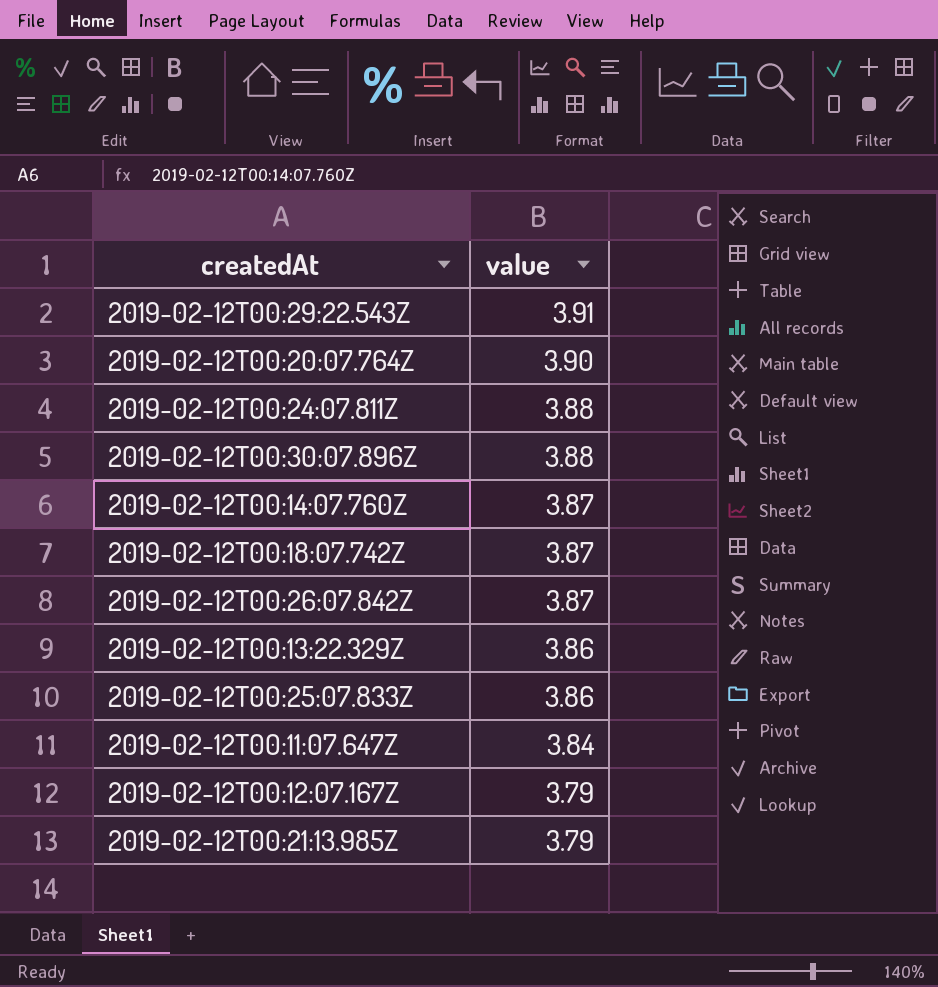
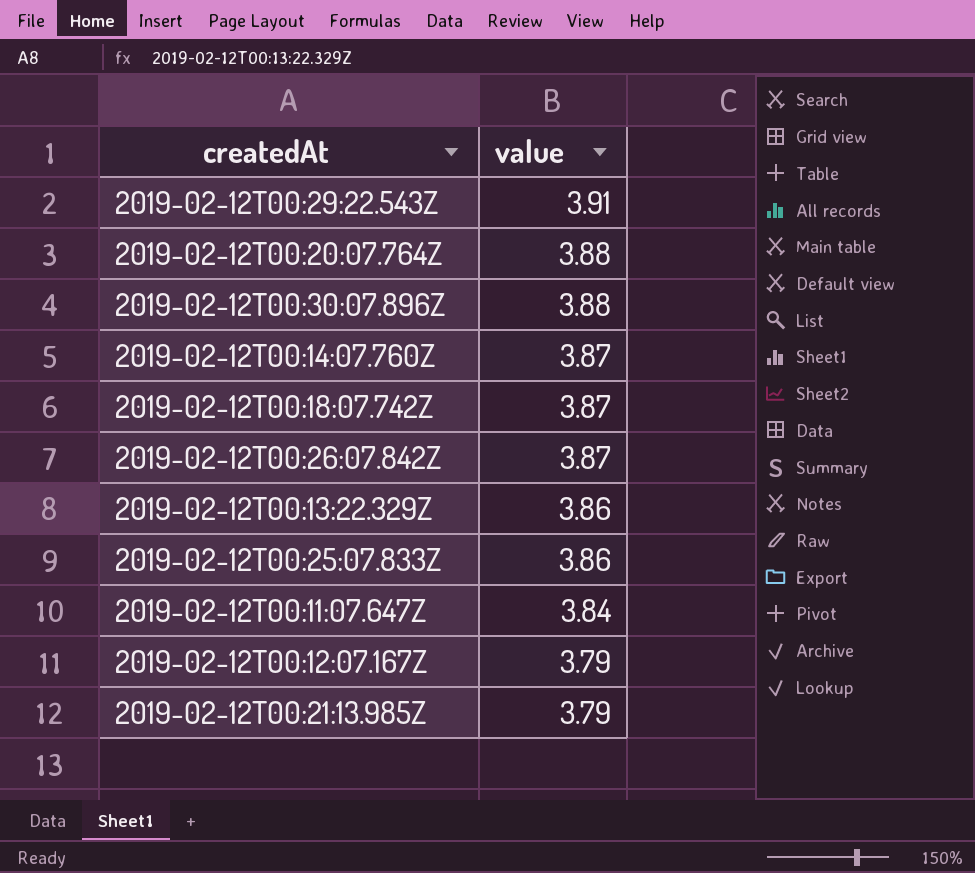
row 2019-02-12T00:24:07.811Z: 3.88 -> none
2019-02-12T00:20:07.764Z | value: 3.90 -> 3.88

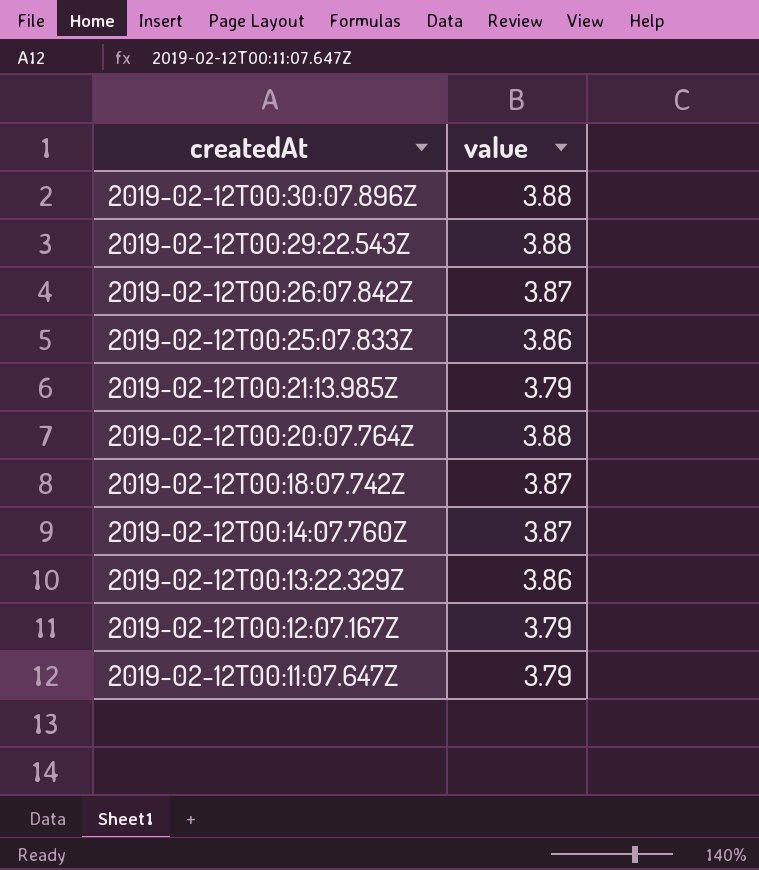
row order: value descending -> createdAt descending
2019-02-12T00:29:22.543Z | value: 3.91 -> 3.88
2019-02-12T00:11:07.647Z | value: 3.84 -> 3.79

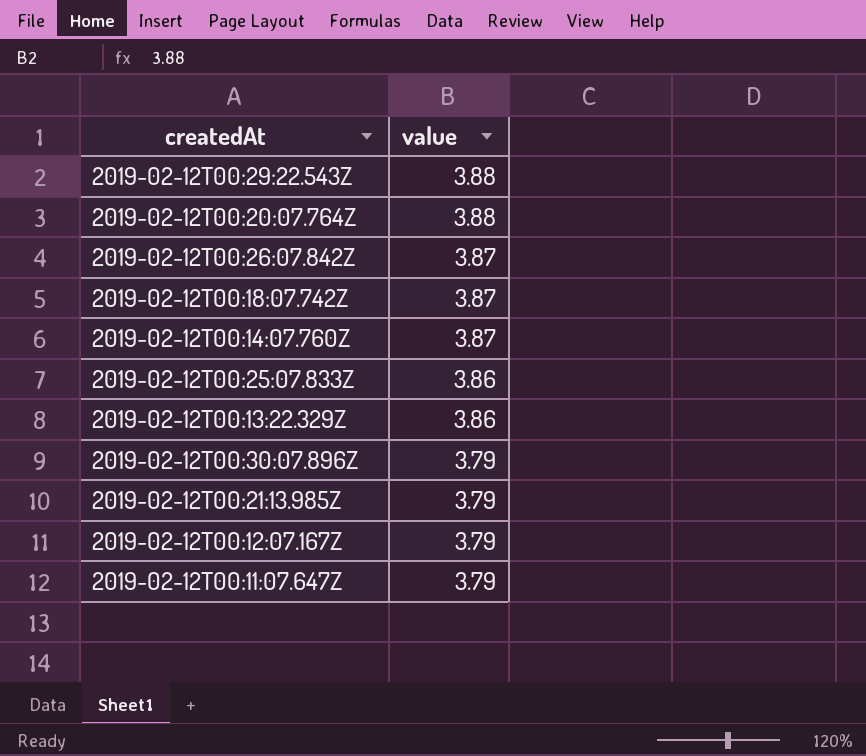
row order: createdAt descending -> value descending
2019-02-12T00:30:07.896Z | value: 3.88 -> 3.79

